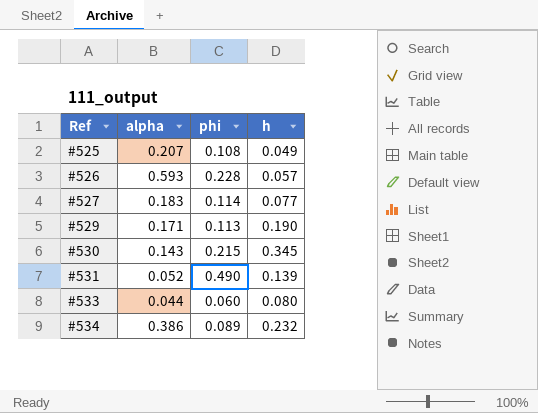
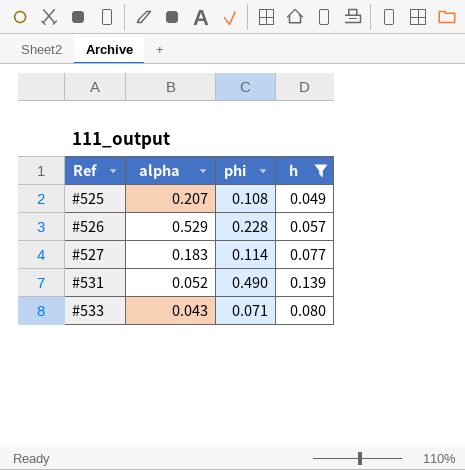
filter: none -> h <= 0.139
#526 | alpha: 0.593 -> 0.529
#533 | alpha: 0.044 -> 0.043
#533 | phi: 0.060 -> 0.071

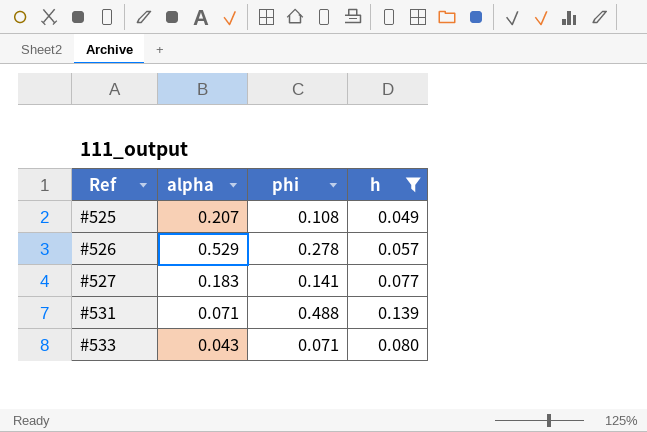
#526 | phi: 0.228 -> 0.278
#527 | phi: 0.114 -> 0.141
#531 | alpha: 0.052 -> 0.071
#531 | phi: 0.490 -> 0.488

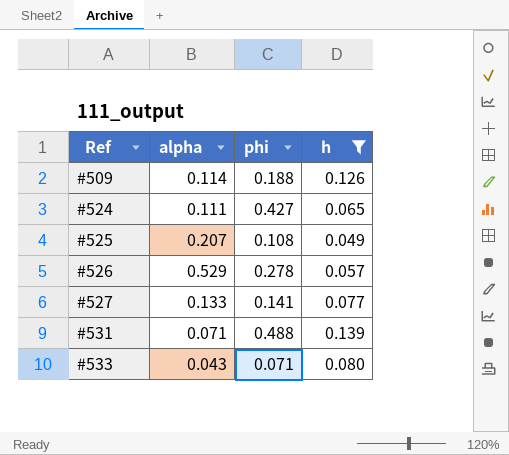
row #509: none -> 0.114 | 0.188 | 0.126
row #524: none -> 0.111 | 0.427 | 0.065
#527 | alpha: 0.183 -> 0.133

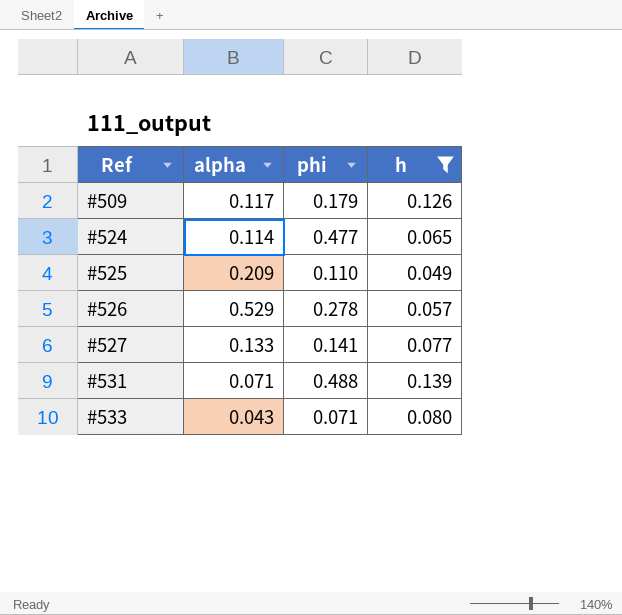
#509 | alpha: 0.114 -> 0.117
#509 | phi: 0.188 -> 0.179
#524 | alpha: 0.111 -> 0.114
#524 | phi: 0.427 -> 0.477
#525 | alpha: 0.207 -> 0.209
#525 | phi: 0.108 -> 0.110

